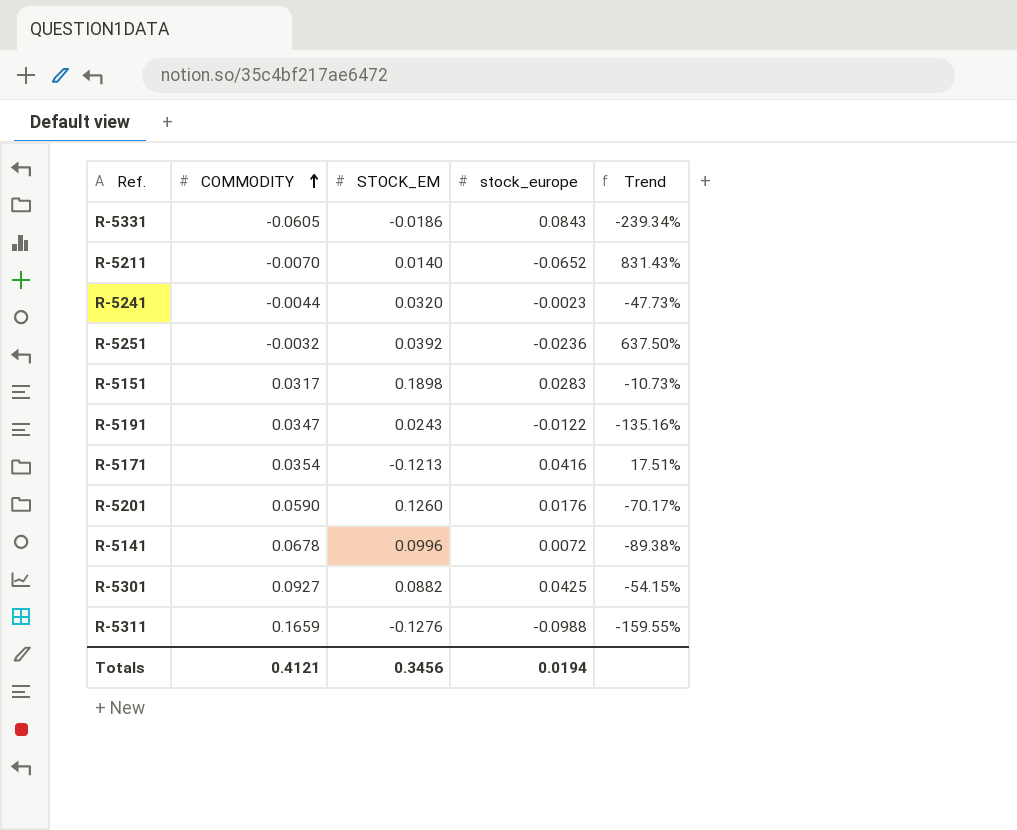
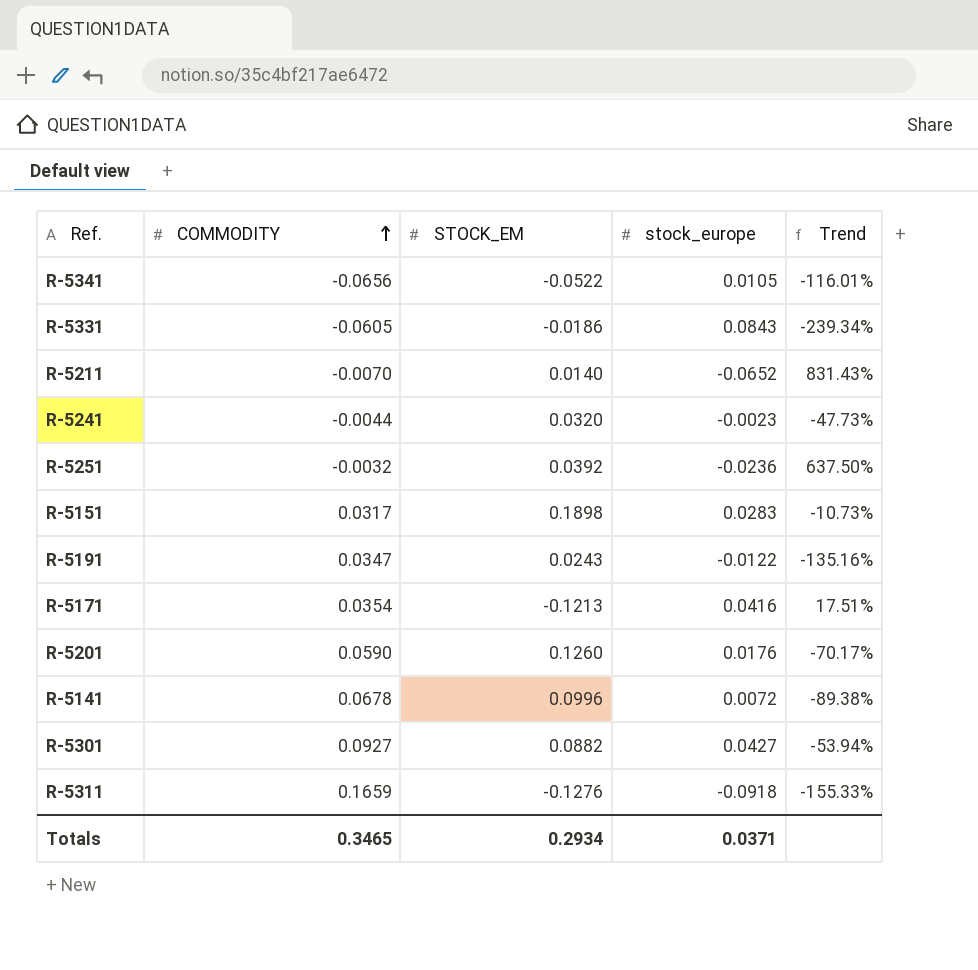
row R-5341: none -> -0.0656 | -0.0522 | 0.0105 | -116.01%
R-5301 | stock_europe: 0.0425 -> 0.0427
R-5301 | Trend: -54.15% -> -53.94%
R-5311 | stock_europe: -0.0988 -> -0.0918
R-5311 | Trend: -159.55% -> -155.33%
Totals | COMMODITY: 0.4121 -> 0.3465
Totals | STOCK_EM: 0.3456 -> 0.2934
Totals | stock_europe: 0.0194 -> 0.0371

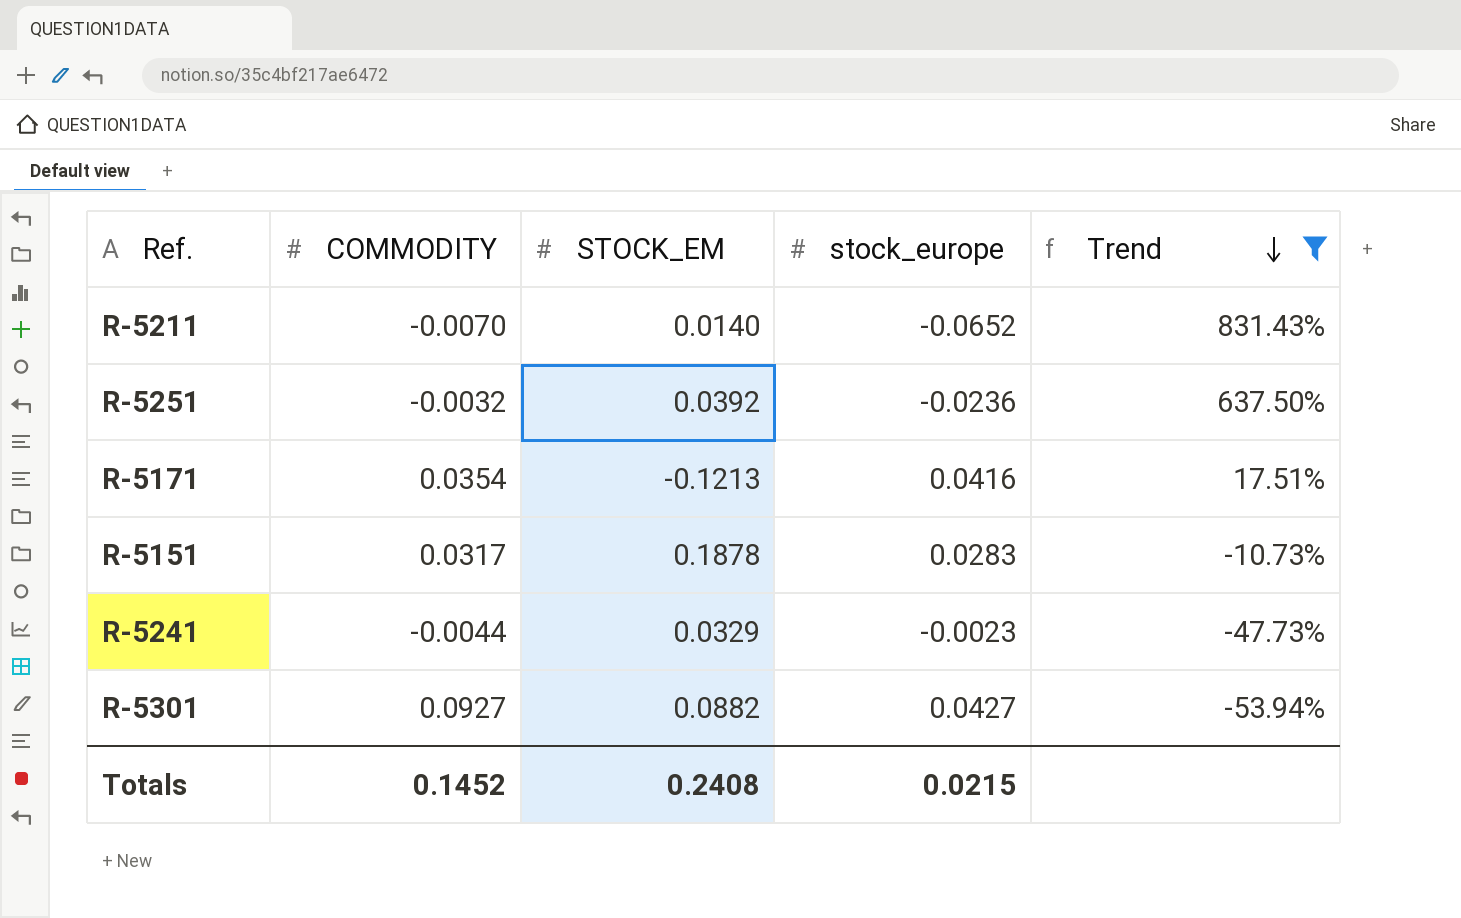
filter: none -> Trend >= -53.94%
row order: COMMODITY ascending -> Trend descending
R-5151 | STOCK_EM: 0.1898 -> 0.1878
R-5241 | STOCK_EM: 0.0320 -> 0.0329
Totals | COMMODITY: 0.3465 -> 0.1452
Totals | STOCK_EM: 0.2934 -> 0.2408
Totals | stock_europe: 0.0371 -> 0.0215

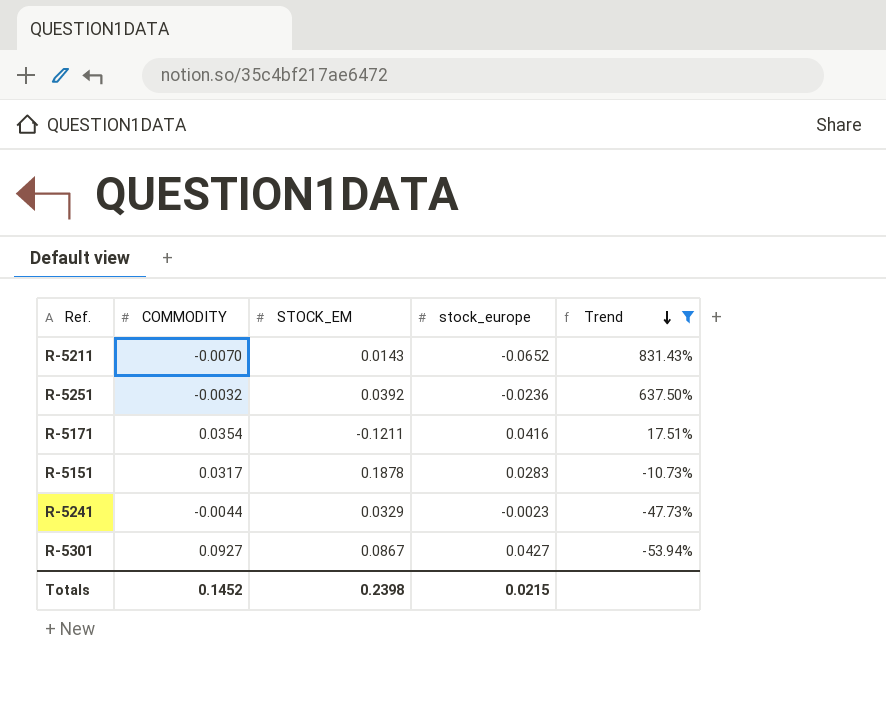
R-5211 | STOCK_EM: 0.0140 -> 0.0143
R-5171 | STOCK_EM: -0.1213 -> -0.1211
R-5301 | STOCK_EM: 0.0882 -> 0.0867
Totals | STOCK_EM: 0.2408 -> 0.2398

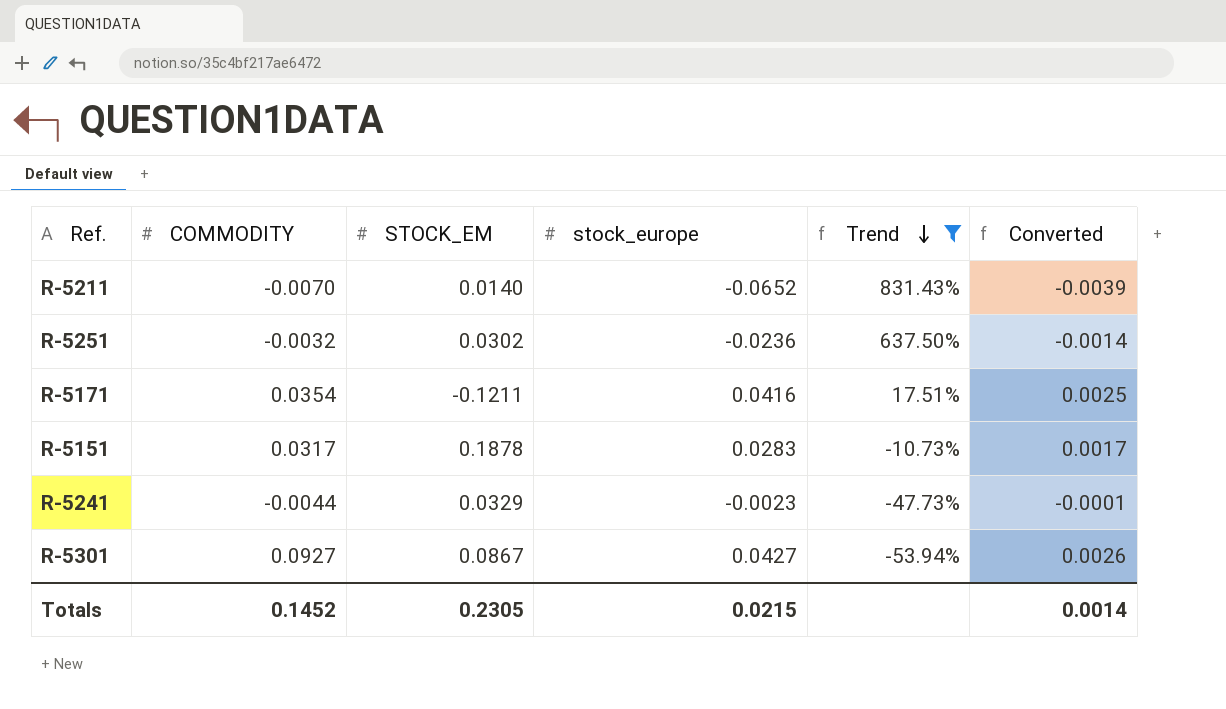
column Converted | formula: none -> [stock_europe] * 0.06
R-5211 | STOCK_EM: 0.0143 -> 0.0140
R-5251 | STOCK_EM: 0.0392 -> 0.0302
Totals | STOCK_EM: 0.2398 -> 0.2305

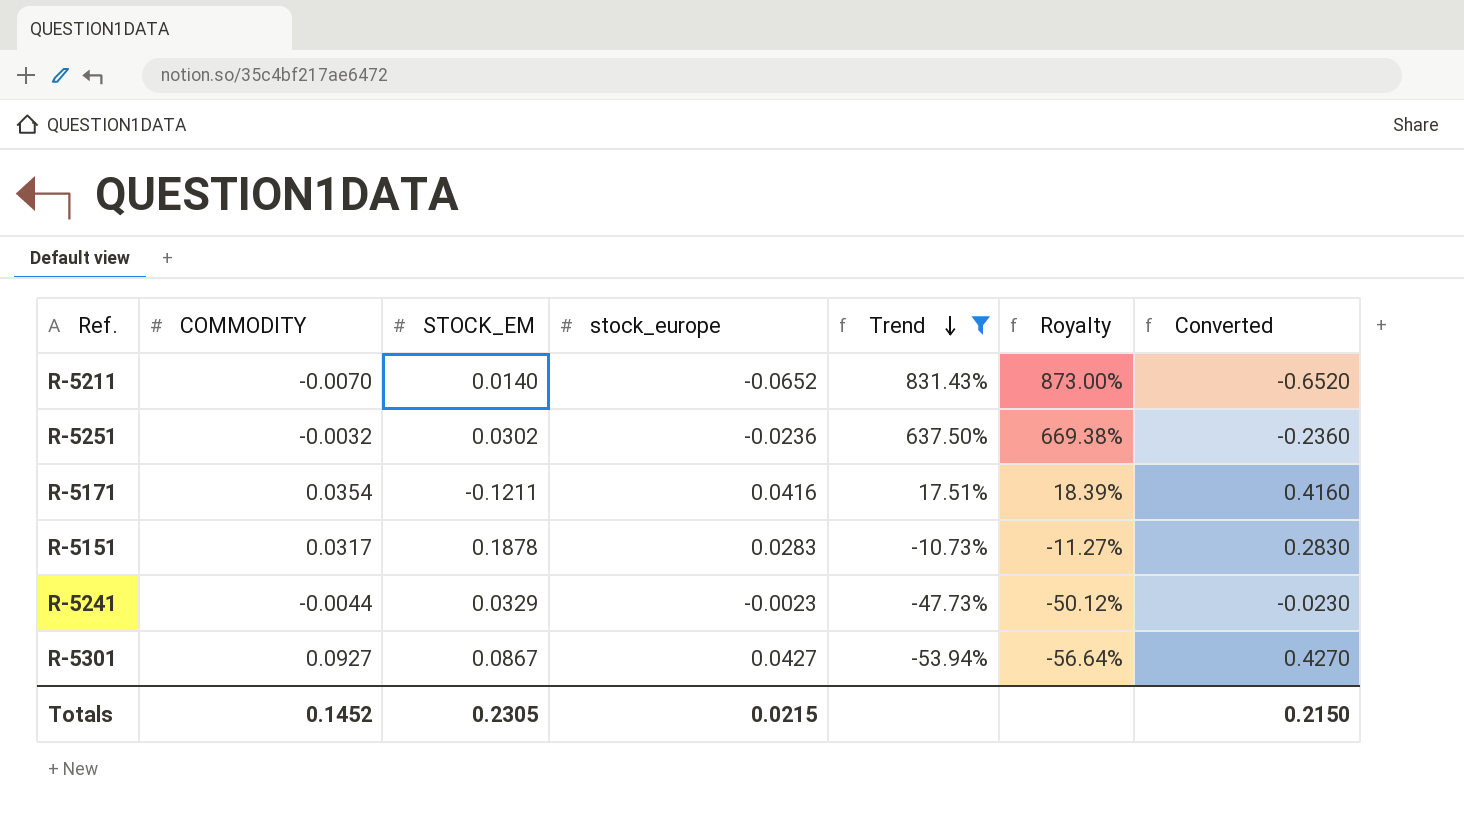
column Royalty | formula: none -> [Trend] * 1.05
column Converted | formula: [stock_europe] * 0.06 -> [stock_europe] * 10
Totals | Converted: 0.0014 -> 0.2150

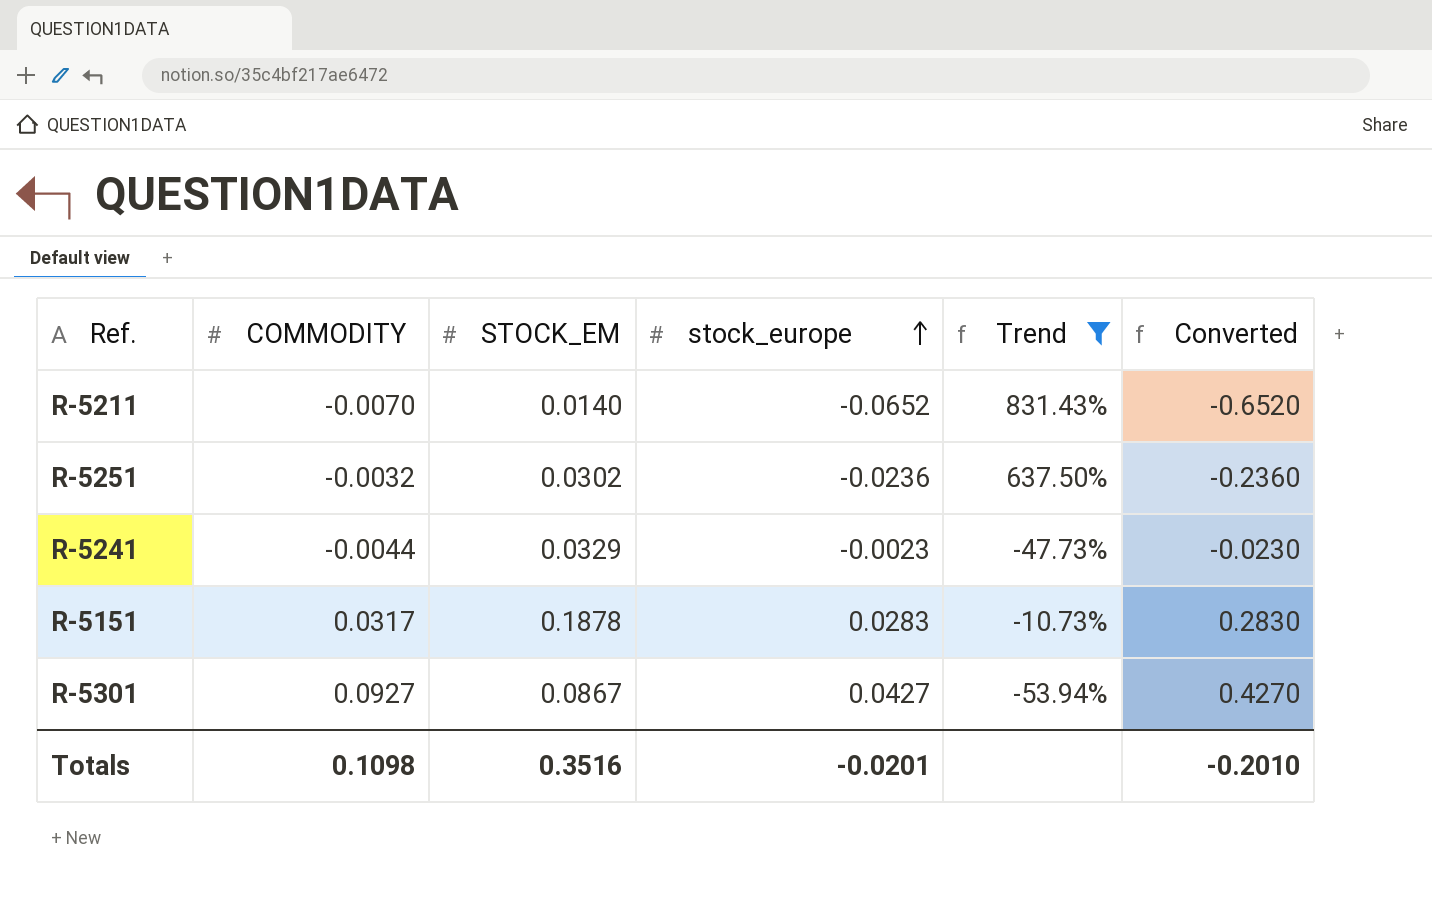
row order: Trend descending -> stock_europe ascending
column Royalty | formula: [Trend] * 1.05 -> none
row R-5171: 0.0354 | -0.1211 | 0.0416 | 17.51% | 18.39% | 0.4160 -> none
Totals | COMMODITY: 0.1452 -> 0.1098
Totals | STOCK_EM: 0.2305 -> 0.3516
Totals | stock_europe: 0.0215 -> -0.0201
Totals | Converted: 0.2150 -> -0.2010

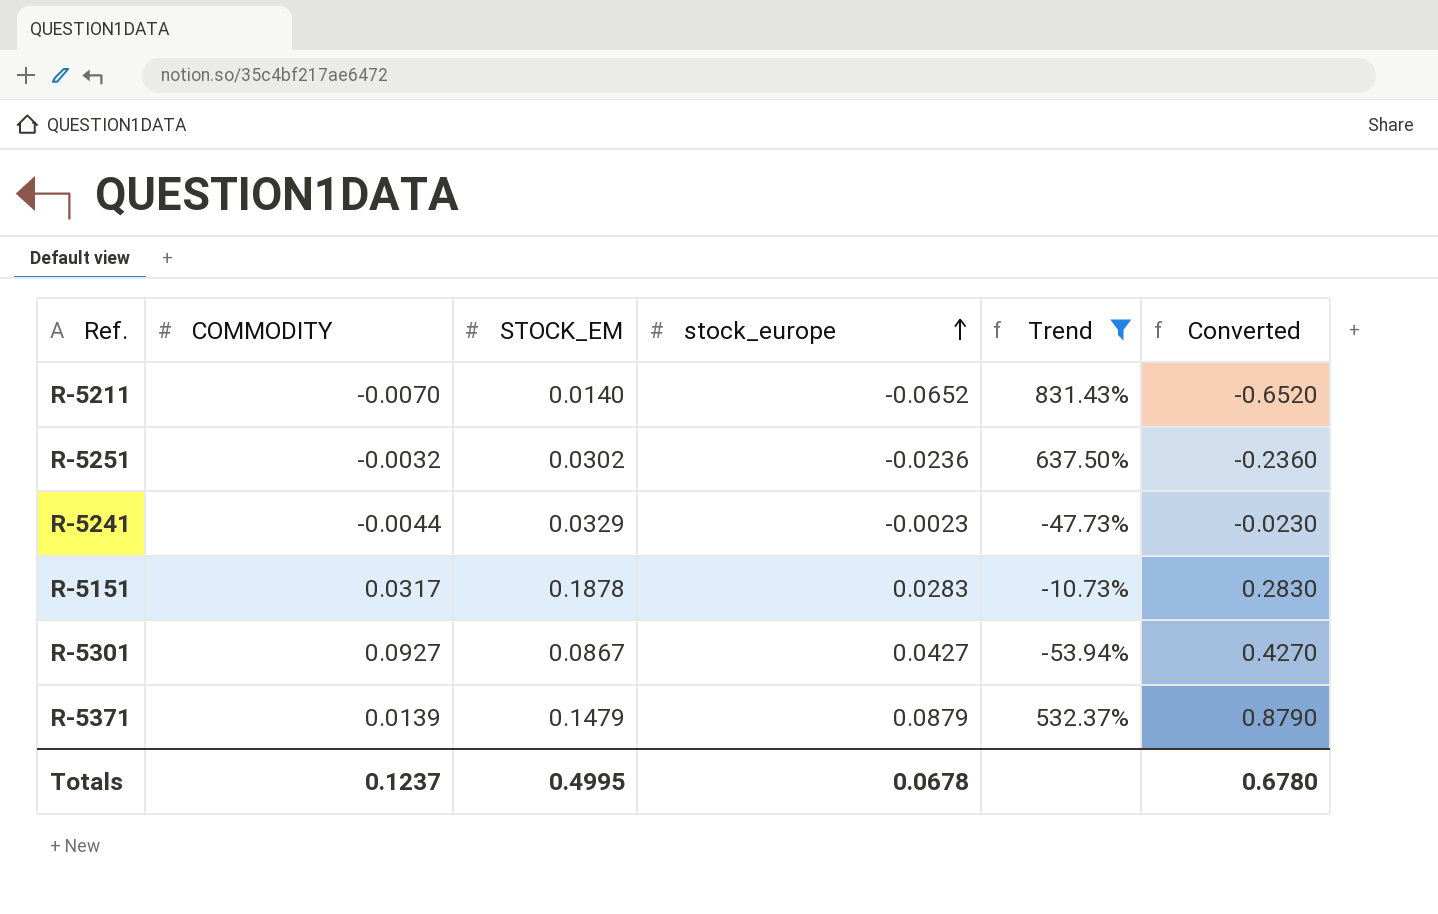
row R-5371: none -> 0.0139 | 0.1479 | 0.0879 | 532.37% | 0.8790
Totals | COMMODITY: 0.1098 -> 0.1237
Totals | STOCK_EM: 0.3516 -> 0.4995
Totals | stock_europe: -0.0201 -> 0.0678
Totals | Converted: -0.2010 -> 0.6780

